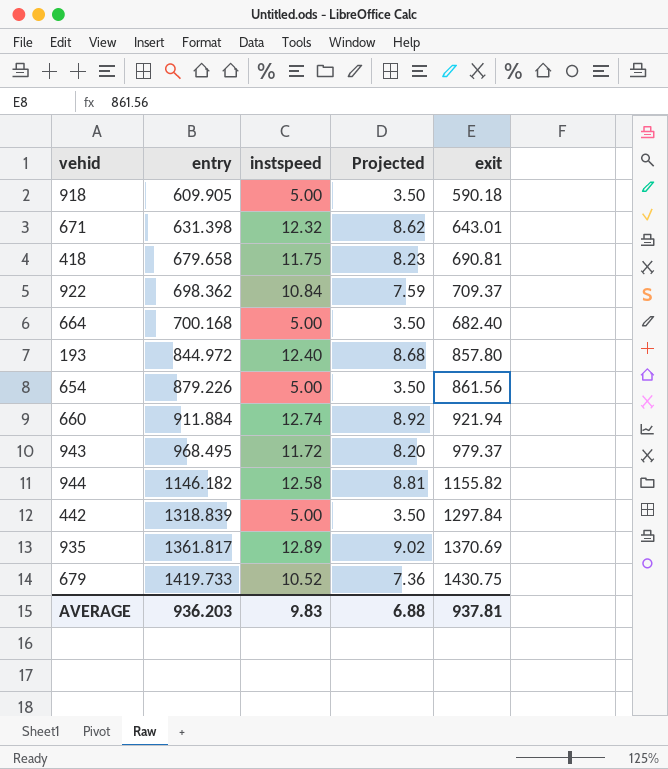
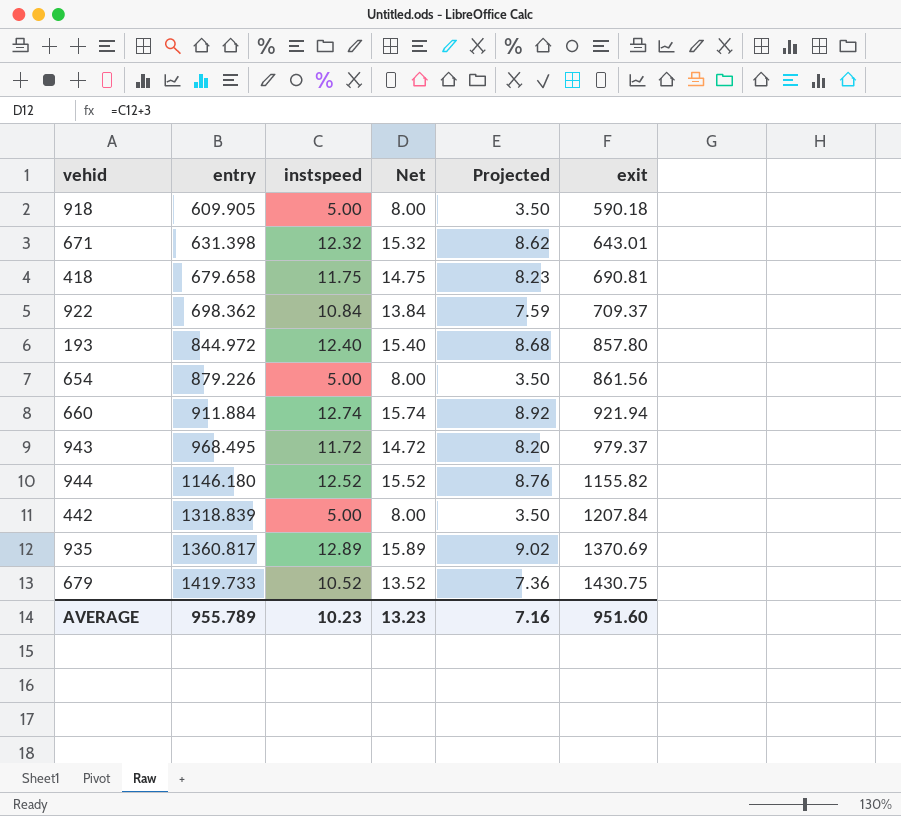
column Net | formula: none -> [instspeed] + 3
row 664: 700.168 | 5.00 | 3.50 | 682.40 -> none
944 | entry: 1146.182 -> 1146.180
944 | instspeed: 12.58 -> 12.52
944 | Projected: 8.81 -> 8.76
442 | exit: 1297.84 -> 1207.84
935 | entry: 1361.817 -> 1360.817
AVERAGE | entry: 936.203 -> 955.789
AVERAGE | instspeed: 9.83 -> 10.23
AVERAGE | Projected: 6.88 -> 7.16
AVERAGE | exit: 937.81 -> 951.60

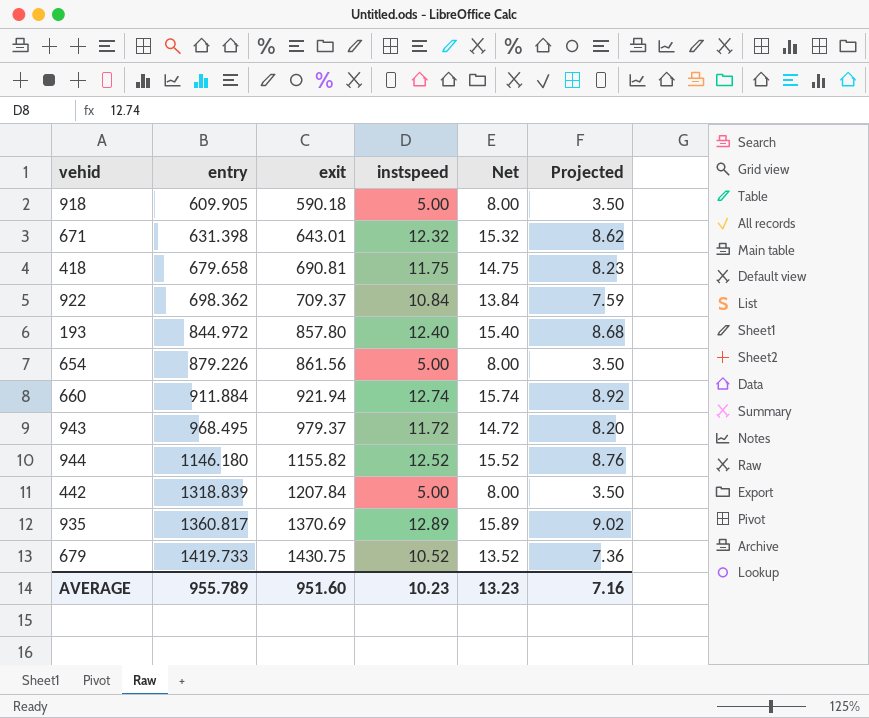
column exit | position: 6 -> 3

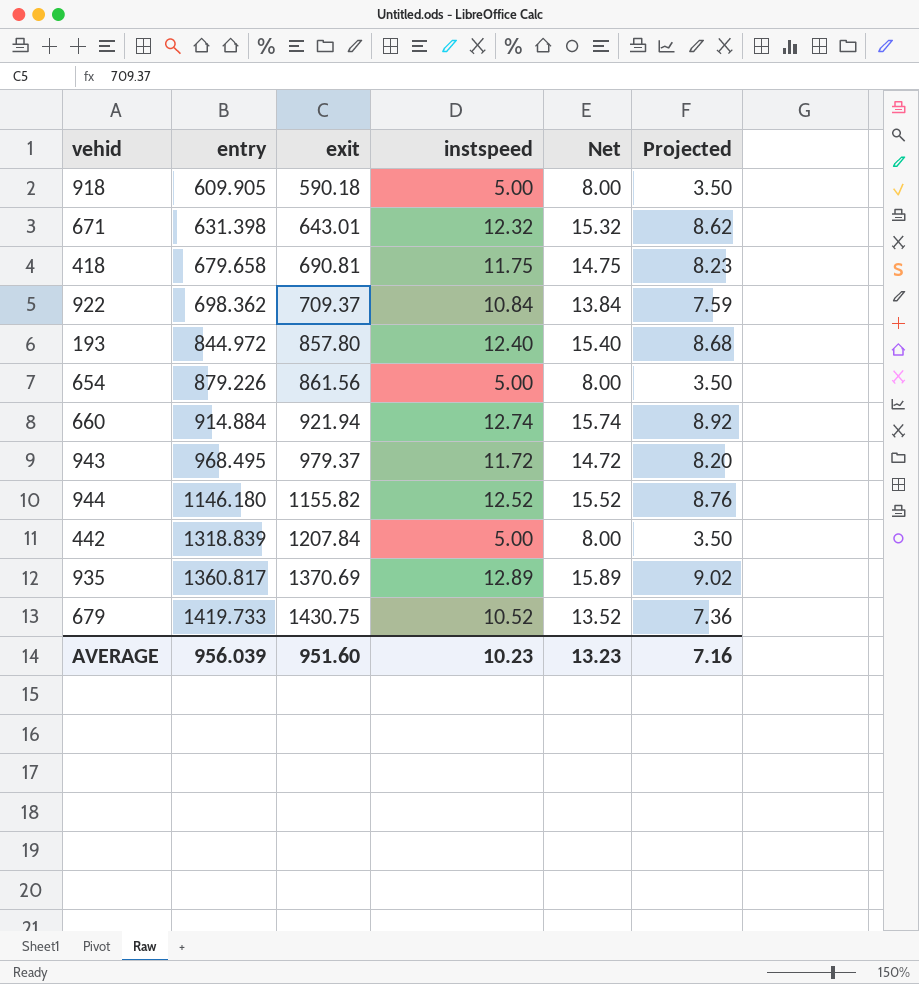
660 | entry: 911.884 -> 914.884
AVERAGE | entry: 955.789 -> 956.039

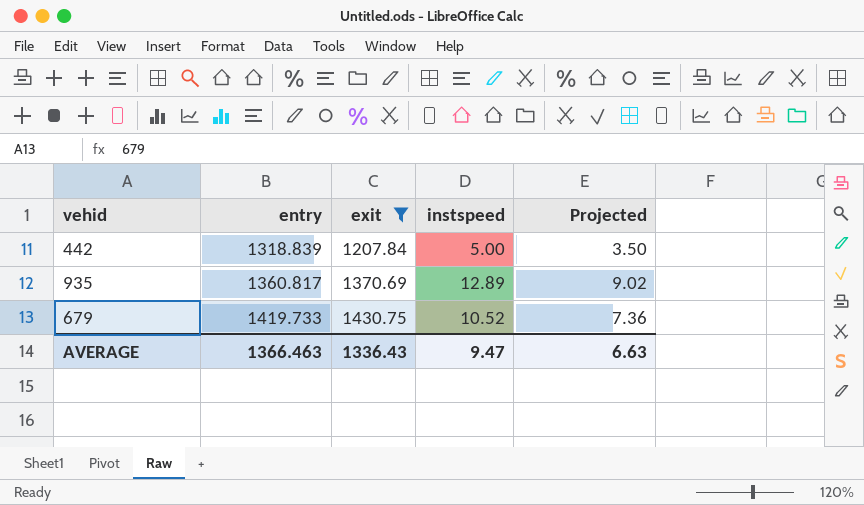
filter: none -> exit >= 1207.84
column Net | formula: [instspeed] + 3 -> none
AVERAGE | entry: 956.039 -> 1366.463
AVERAGE | exit: 951.60 -> 1336.43
AVERAGE | instspeed: 10.23 -> 9.47
AVERAGE | Projected: 7.16 -> 6.63

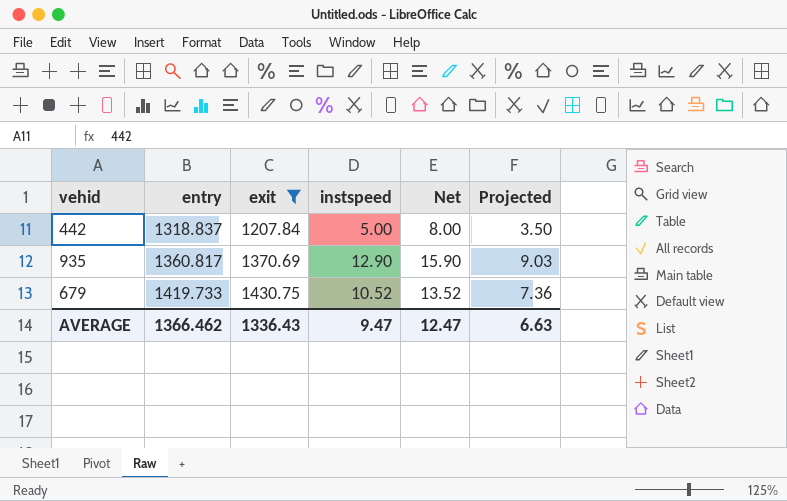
column Net | formula: none -> [instspeed] + 3
442 | entry: 1318.839 -> 1318.837
935 | instspeed: 12.89 -> 12.90
935 | Projected: 9.02 -> 9.03
AVERAGE | entry: 1366.463 -> 1366.462

